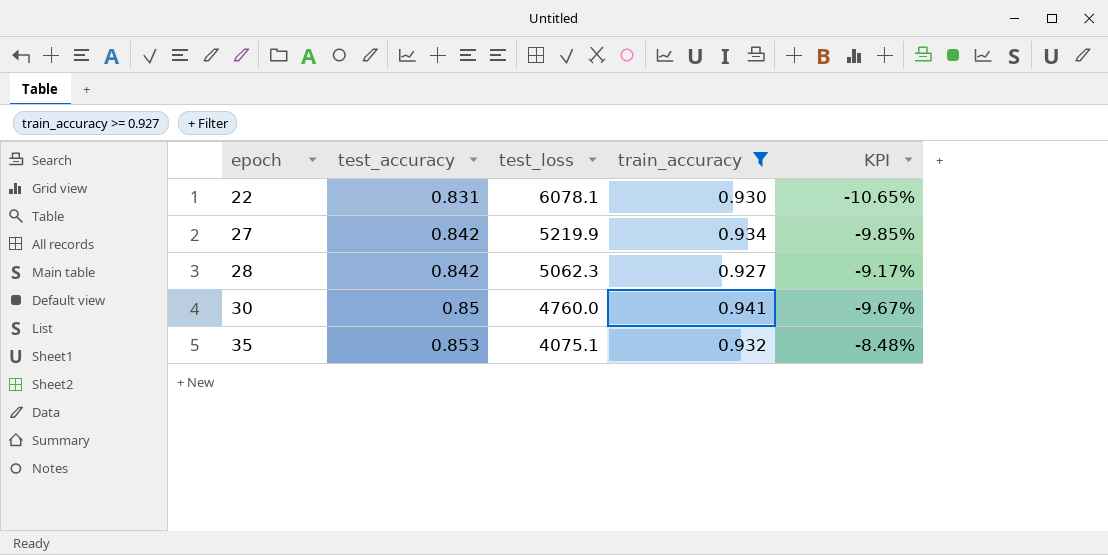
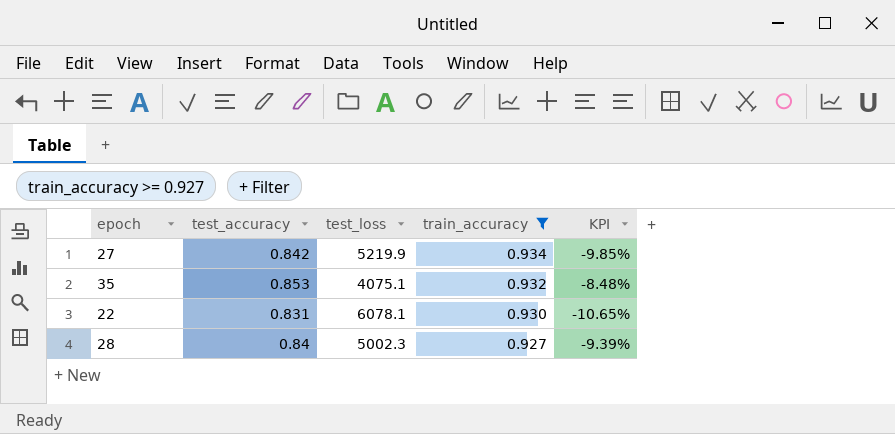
row order: epoch ascending -> train_accuracy descending
row 30: 0.85 | 4760.0 | 0.941 | -9.67% -> none
28 | test_accuracy: 0.842 -> 0.84
28 | test_loss: 5062.3 -> 5002.3
28 | KPI: -9.17% -> -9.39%

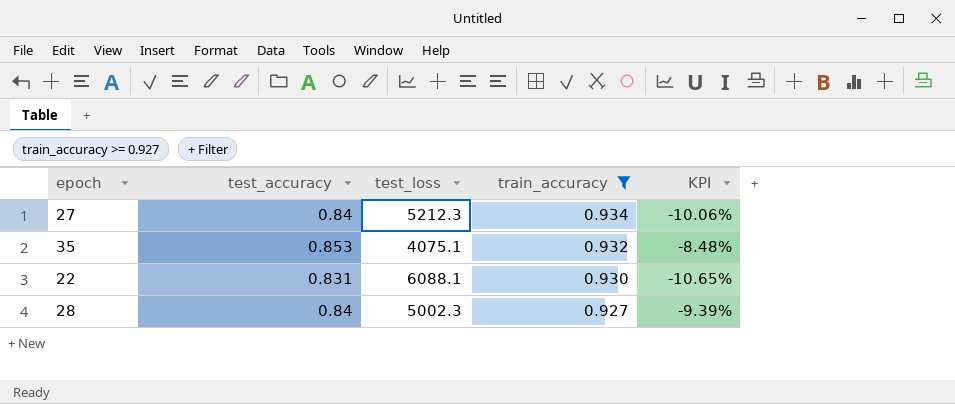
27 | test_accuracy: 0.842 -> 0.84
27 | test_loss: 5219.9 -> 5212.3
27 | KPI: -9.85% -> -10.06%
22 | test_loss: 6078.1 -> 6088.1

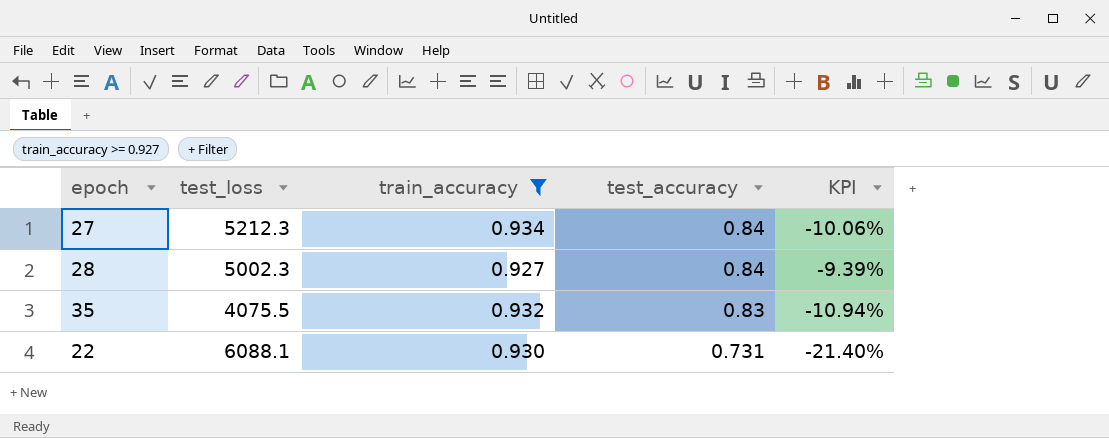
row order: train_accuracy descending -> test_accuracy descending
column test_accuracy | position: 2 -> 4
35 | test_loss: 4075.1 -> 4075.5
35 | test_accuracy: 0.853 -> 0.83
35 | KPI: -8.48% -> -10.94%
22 | test_accuracy: 0.831 -> 0.731
22 | KPI: -10.65% -> -21.40%

